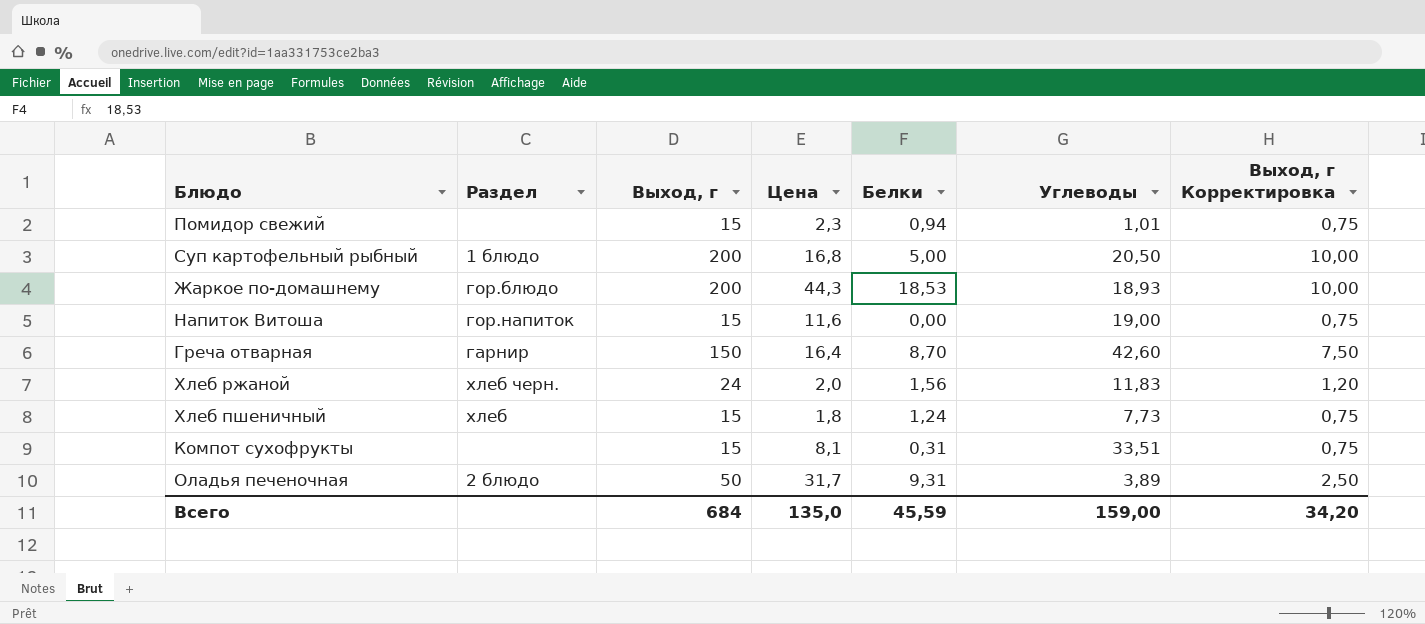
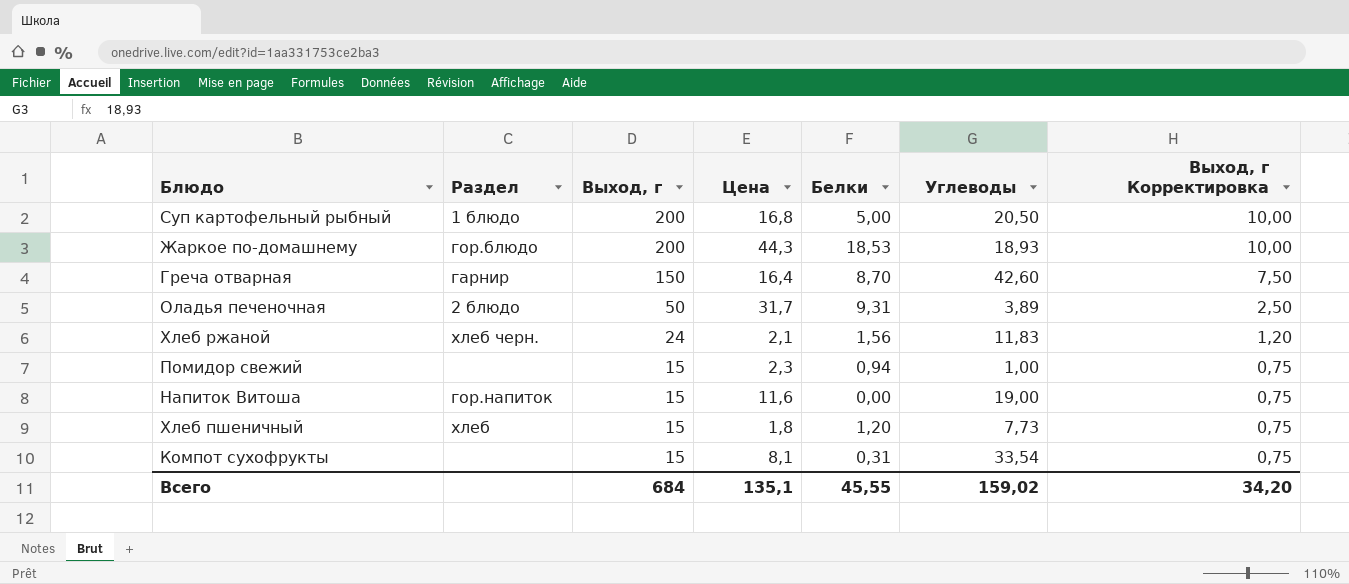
row order: none -> Выход, г descending
Хлеб ржаной | Цена: 2,0 -> 2,1
Помидор свежий | Углеводы: 1,01 -> 1,00
Хлеб пшеничный | Белки: 1,24 -> 1,20
Компот сухофрукты | Углеводы: 33,51 -> 33,54
Всего | Цена: 135,0 -> 135,1
Всего | Белки: 45,59 -> 45,55
Всего | Углеводы: 159,00 -> 159,02

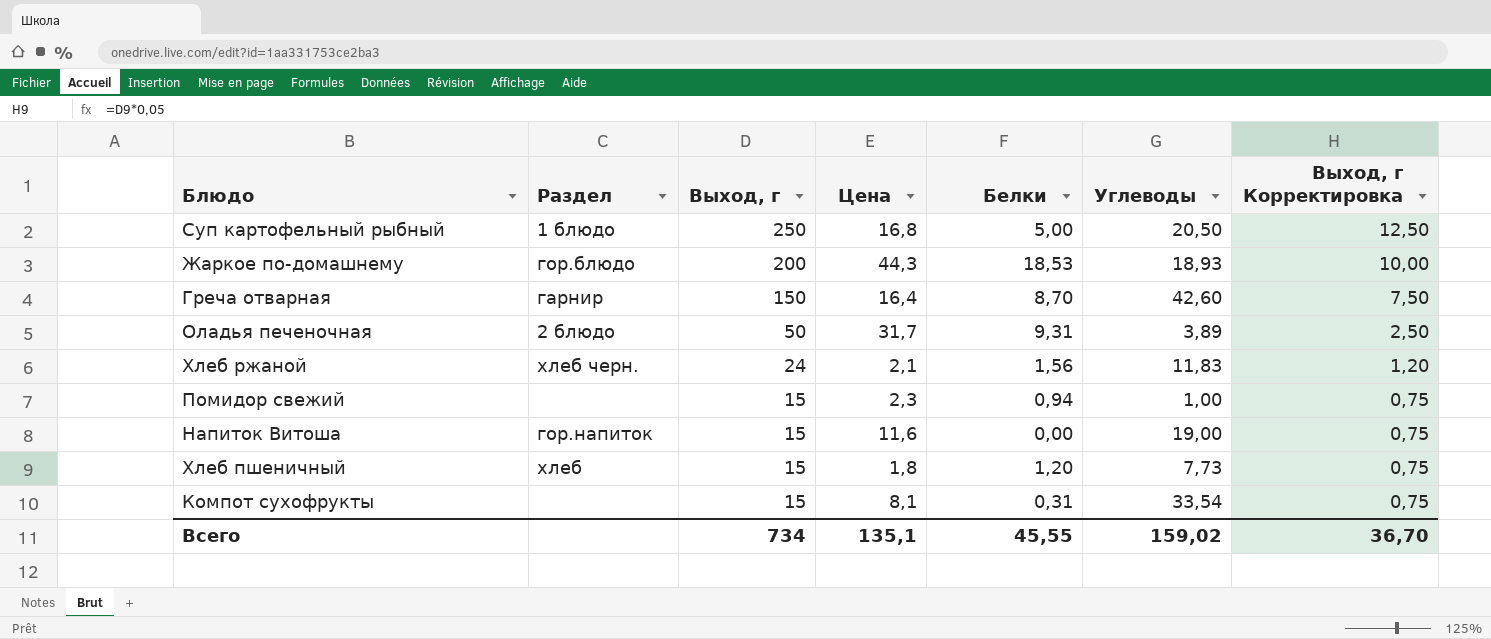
Суп картофельный рыбный | Выход, г: 200 -> 250
Суп картофельный рыбный | Выход, г Корректировка: 10,00 -> 12,50
Всего | Выход, г: 684 -> 734
Всего | Выход, г Корректировка: 34,20 -> 36,70

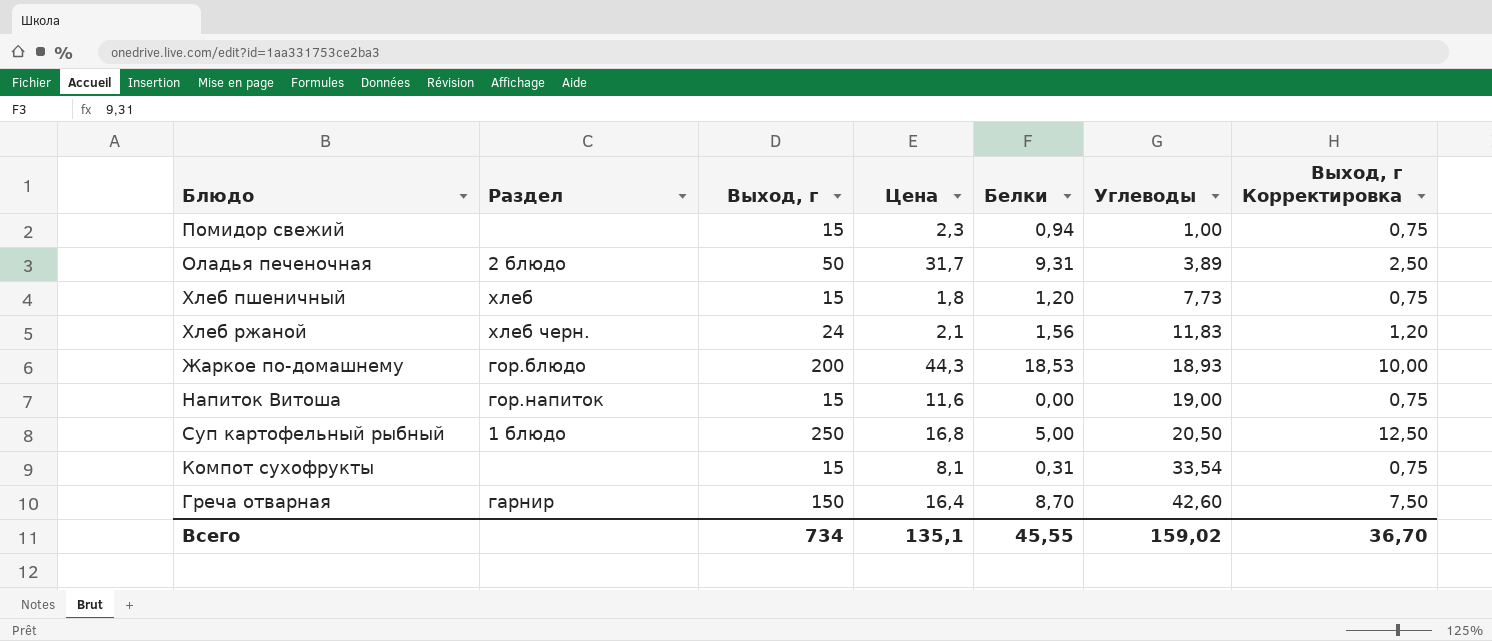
row order: Выход, г descending -> Углеводы ascending

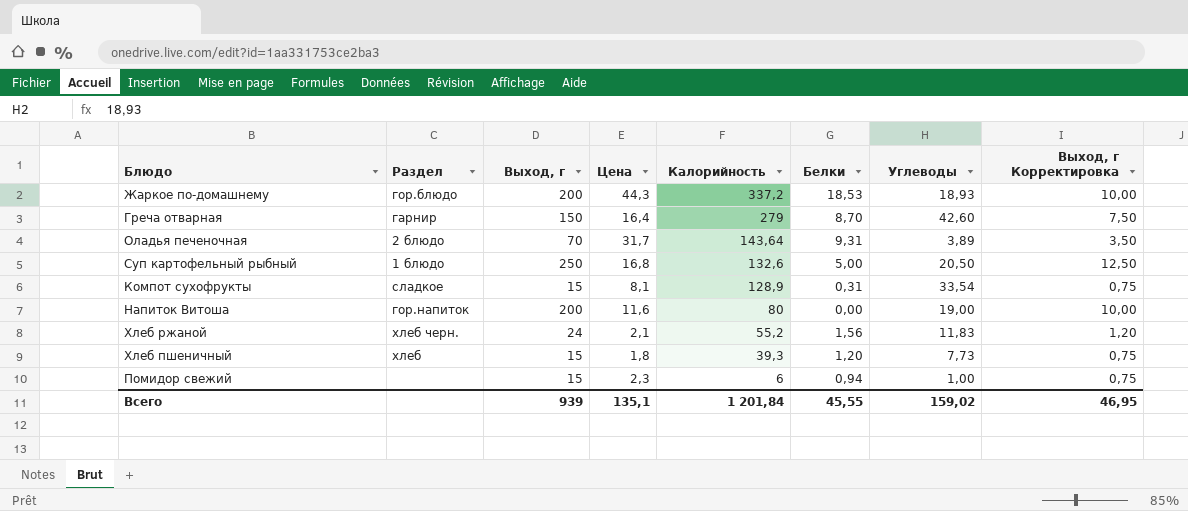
row order: Углеводы ascending -> Калорийность descending
column Калорийность | position: none -> 5
Оладья печеночная | Выход, г: 50 -> 70
Оладья печеночная | Выход, г Корректировка: 2,50 -> 3,50
Компот сухофрукты | Раздел: none -> сладкое
Напиток Витоша | Выход, г: 15 -> 200
Напиток Витоша | Выход, г Корректировка: 0,75 -> 10,00
Всего | Выход, г: 734 -> 939
Всего | Выход, г Корректировка: 36,70 -> 46,95

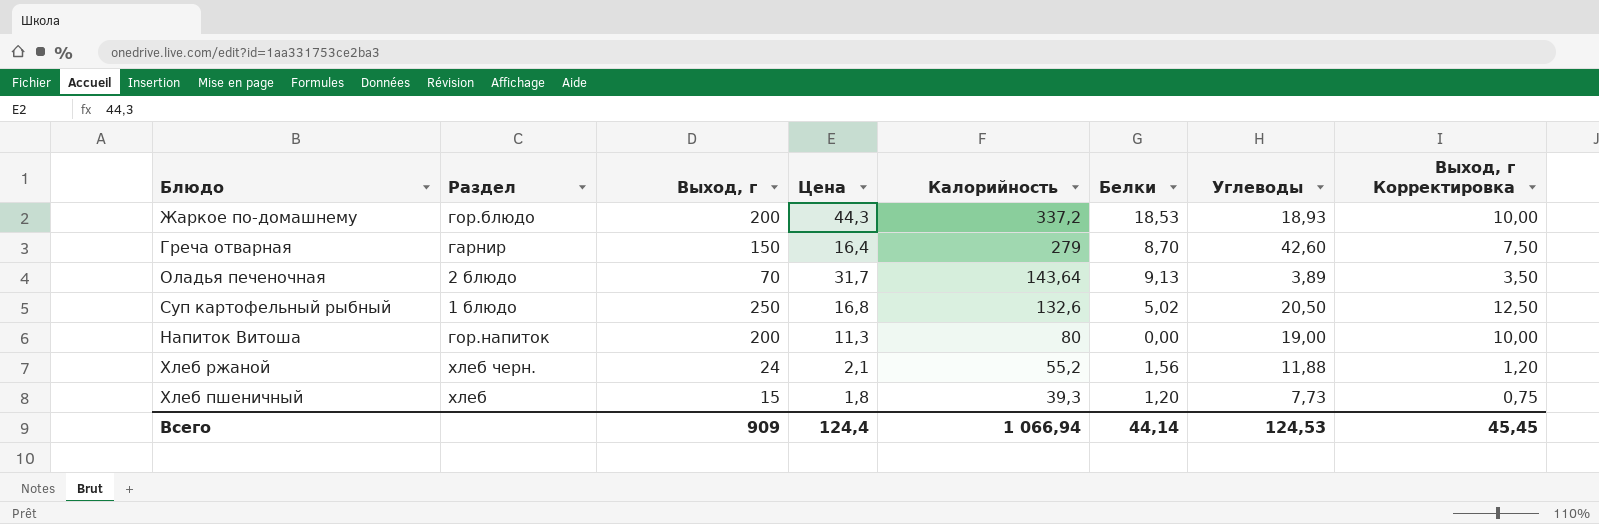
row Компот сухофрукты: сладкое | 15 | 8,1 | 128,9 | 0,31 | 33,54 | 0,75 -> none
row Помидор свежий: none | 15 | 2,3 | 6 | 0,94 | 1,00 | 0,75 -> none
Оладья печеночная | Белки: 9,31 -> 9,13
Суп картофельный рыбный | Белки: 5,00 -> 5,02
Напиток Витоша | Цена: 11,6 -> 11,3
Хлеб ржаной | Углеводы: 11,83 -> 11,88
Всего | Выход, г: 939 -> 909
Всего | Цена: 135,1 -> 124,4
Всего | Калорийность: 1 201,84 -> 1 066,94
Всего | Белки: 45,55 -> 44,14
Всего | Углеводы: 159,02 -> 124,53
Всего | Выход, г Корректировка: 46,95 -> 45,45

